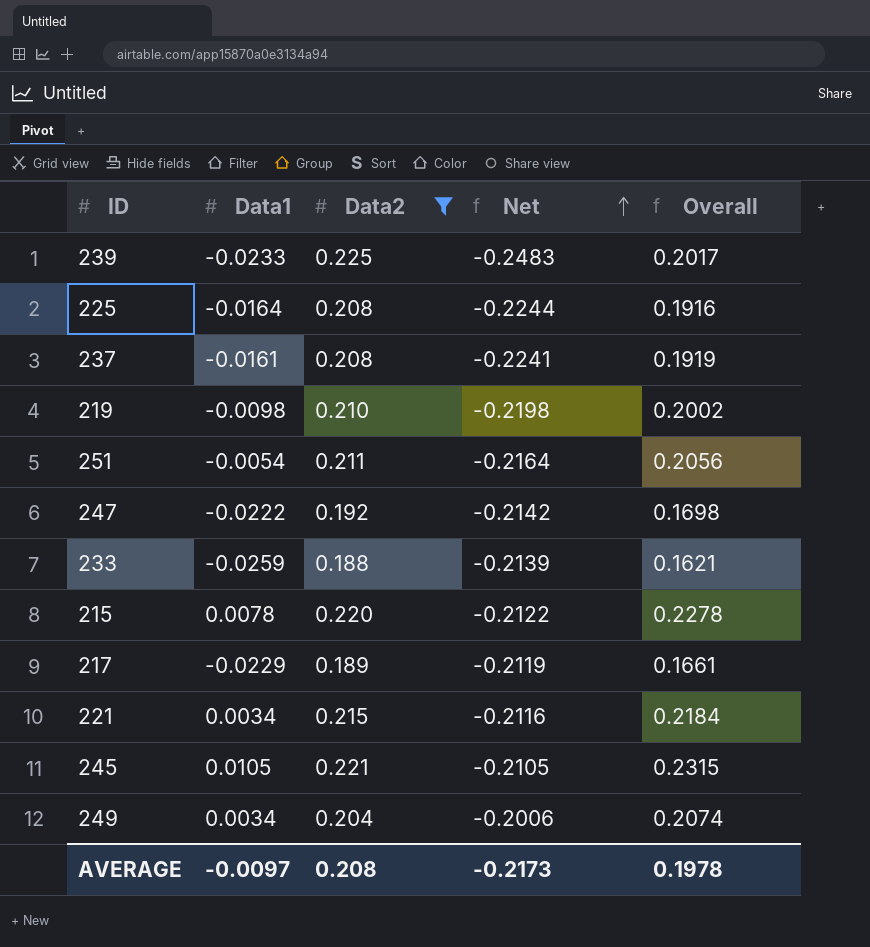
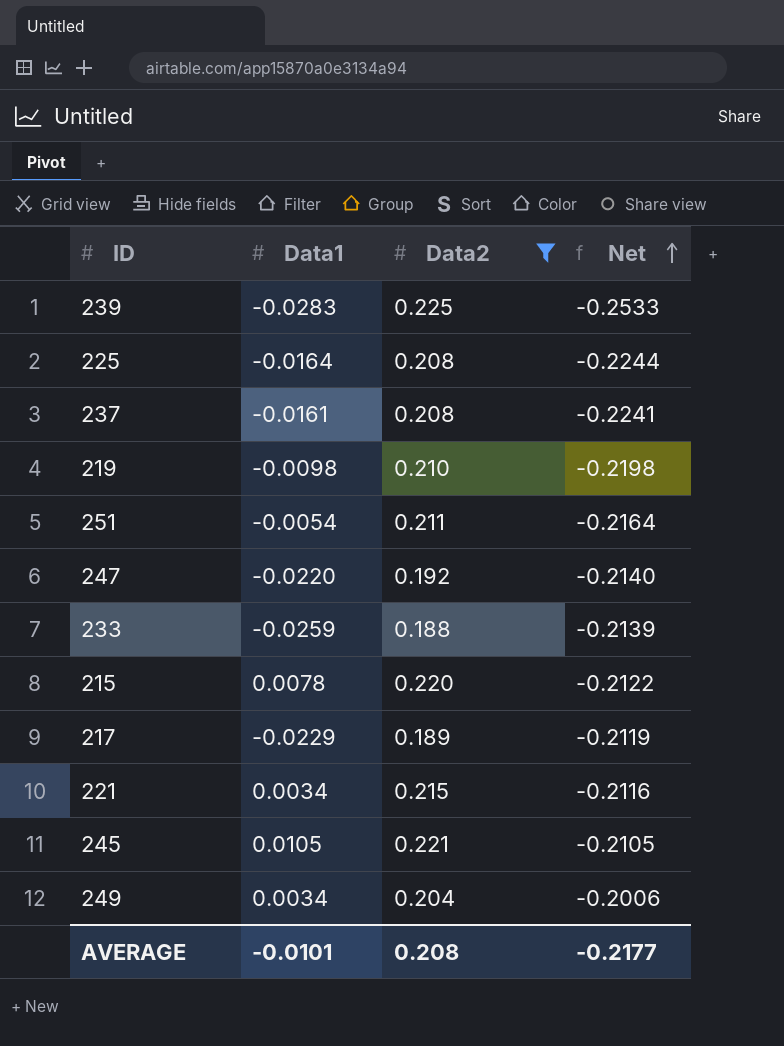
column Overall | formula: [Data1] + [Data2] -> none
239 | Data1: -0.0233 -> -0.0283
239 | Net: -0.2483 -> -0.2533
247 | Data1: -0.0222 -> -0.0220
247 | Net: -0.2142 -> -0.2140
AVERAGE | Data1: -0.0097 -> -0.0101
AVERAGE | Net: -0.2173 -> -0.2177

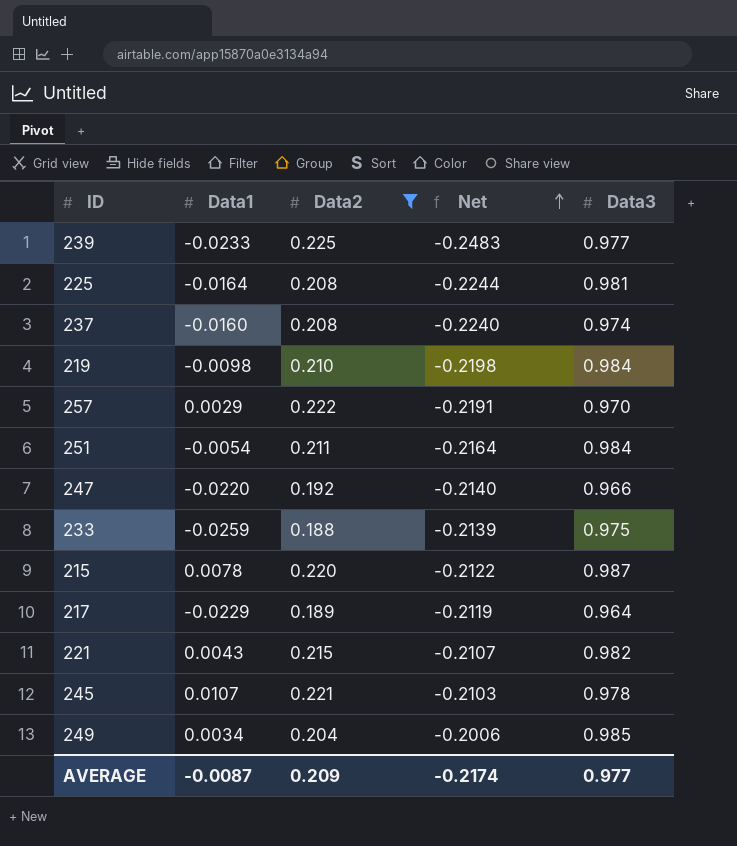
column Data3 | position: none -> 5
239 | Data1: -0.0283 -> -0.0233
239 | Net: -0.2533 -> -0.2483
237 | Data1: -0.0161 -> -0.0160
237 | Net: -0.2241 -> -0.2240
row 257: none -> 0.0029 | 0.222 | -0.2191 | 0.970
221 | Data1: 0.0034 -> 0.0043
221 | Net: -0.2116 -> -0.2107
245 | Data1: 0.0105 -> 0.0107
245 | Net: -0.2105 -> -0.2103
AVERAGE | Data1: -0.0101 -> -0.0087
AVERAGE | Data2: 0.208 -> 0.209
AVERAGE | Net: -0.2177 -> -0.2174

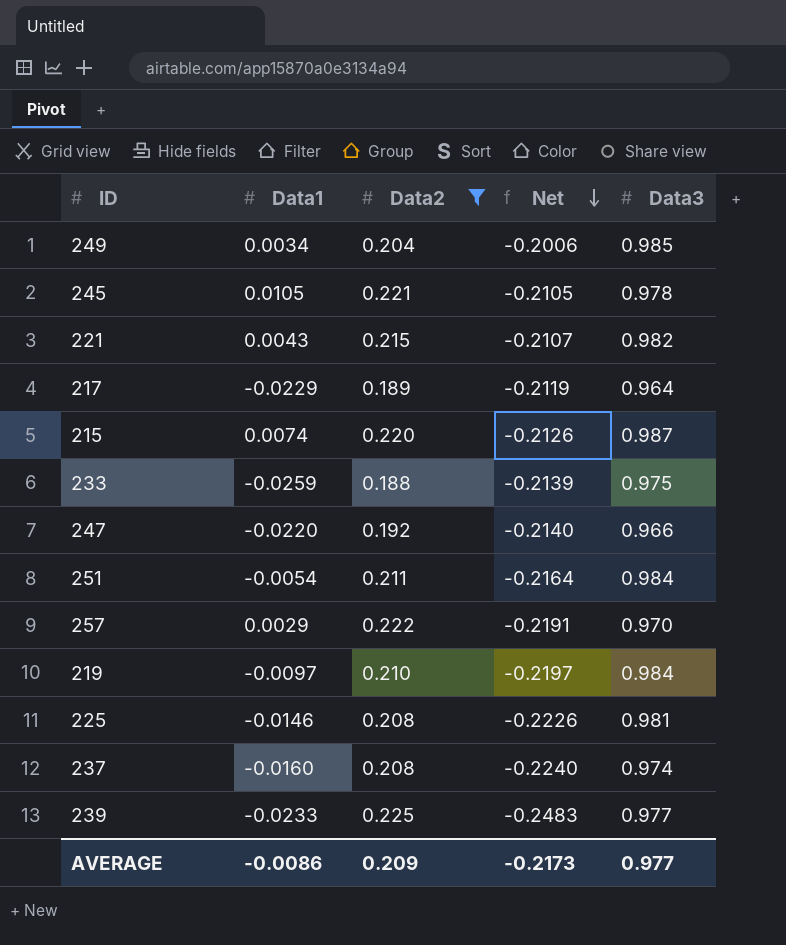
row order: Net ascending -> Net descending
245 | Data1: 0.0107 -> 0.0105
245 | Net: -0.2103 -> -0.2105
215 | Data1: 0.0078 -> 0.0074
215 | Net: -0.2122 -> -0.2126
219 | Data1: -0.0098 -> -0.0097
219 | Net: -0.2198 -> -0.2197
225 | Data1: -0.0164 -> -0.0146
225 | Net: -0.2244 -> -0.2226
AVERAGE | Data1: -0.0087 -> -0.0086
AVERAGE | Net: -0.2174 -> -0.2173

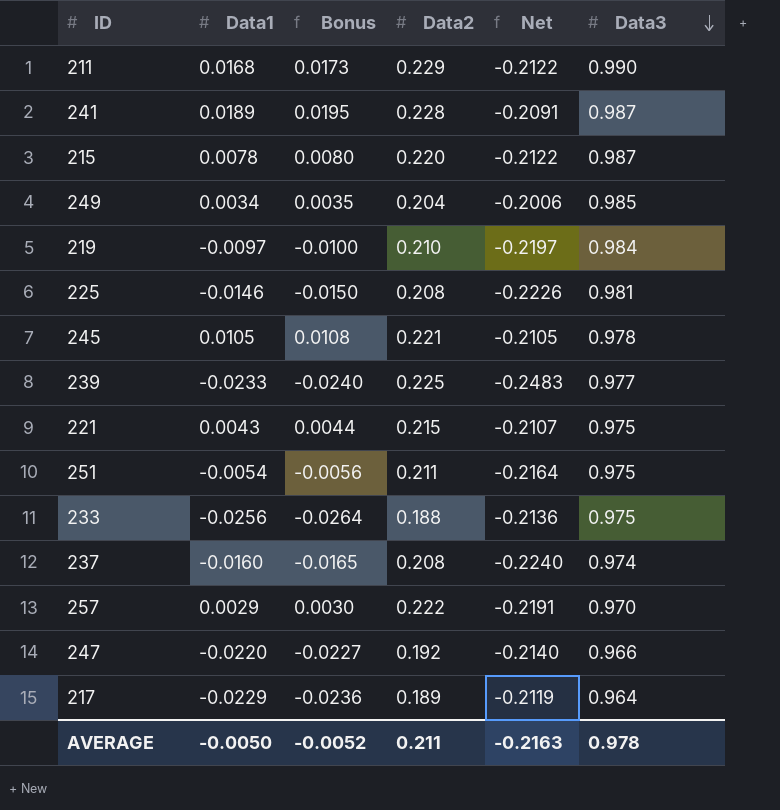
filter: Data2 <= 0.225 -> none
row order: Net descending -> Data3 descending
column Bonus | formula: none -> [Data1] * 1.03
215 | Data1: 0.0074 -> 0.0078
215 | Net: -0.2126 -> -0.2122
221 | Data3: 0.982 -> 0.975
251 | Data3: 0.984 -> 0.975
233 | Data1: -0.0259 -> -0.0256
233 | Net: -0.2139 -> -0.2136
AVERAGE | Data1: -0.0086 -> -0.0050
AVERAGE | Data2: 0.209 -> 0.211
AVERAGE | Net: -0.2173 -> -0.2163
AVERAGE | Data3: 0.977 -> 0.978

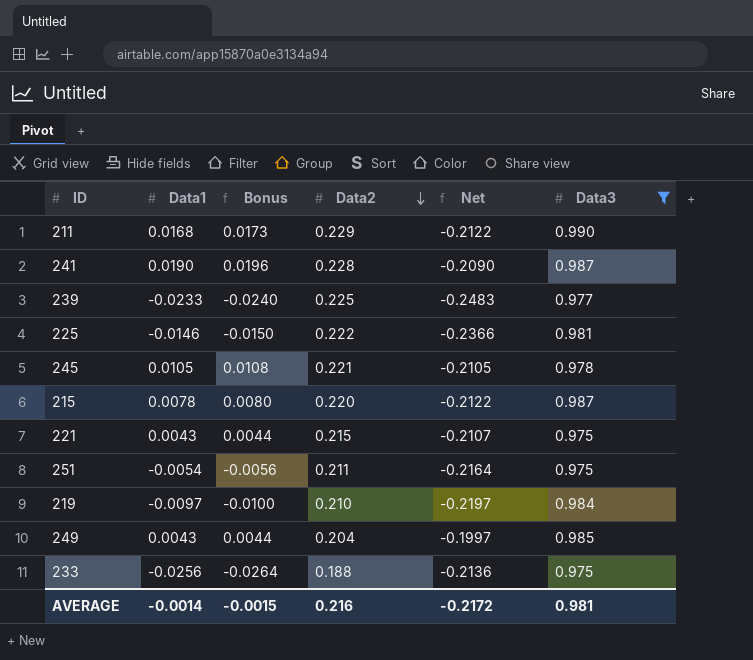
filter: none -> Data3 >= 0.975
row order: Data3 descending -> Data2 descending
241 | Data1: 0.0189 -> 0.0190
241 | Bonus: 0.0195 -> 0.0196
241 | Net: -0.2091 -> -0.2090
225 | Data2: 0.208 -> 0.222
225 | Net: -0.2226 -> -0.2366
249 | Data1: 0.0034 -> 0.0043
249 | Bonus: 0.0035 -> 0.0044
249 | Net: -0.2006 -> -0.1997
AVERAGE | Data1: -0.0050 -> -0.0014
AVERAGE | Bonus: -0.0052 -> -0.0015
AVERAGE | Data2: 0.211 -> 0.216
AVERAGE | Net: -0.2163 -> -0.2172
AVERAGE | Data3: 0.978 -> 0.981

